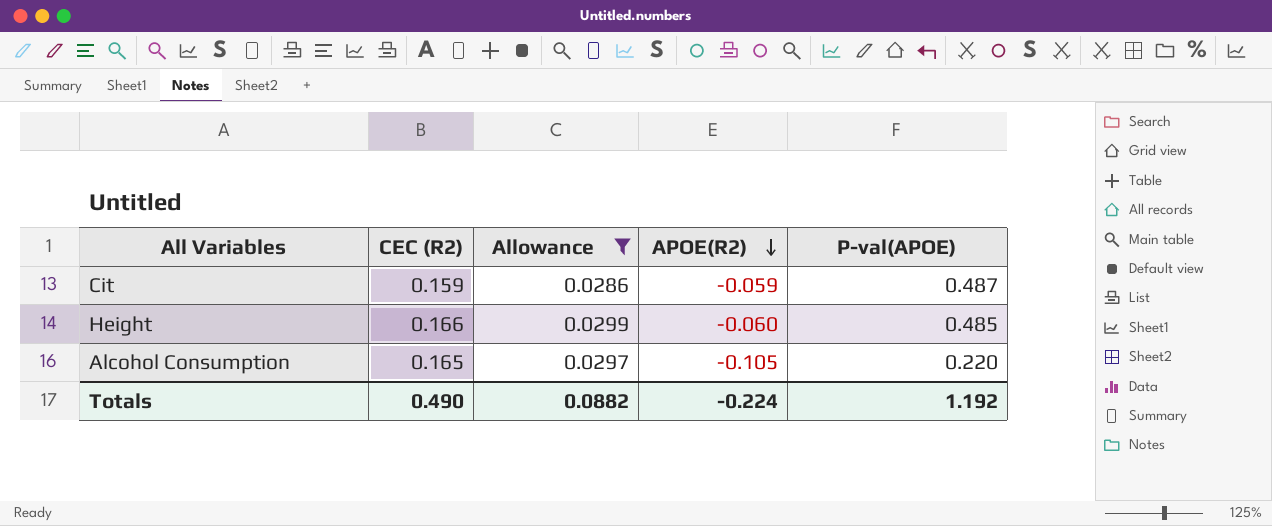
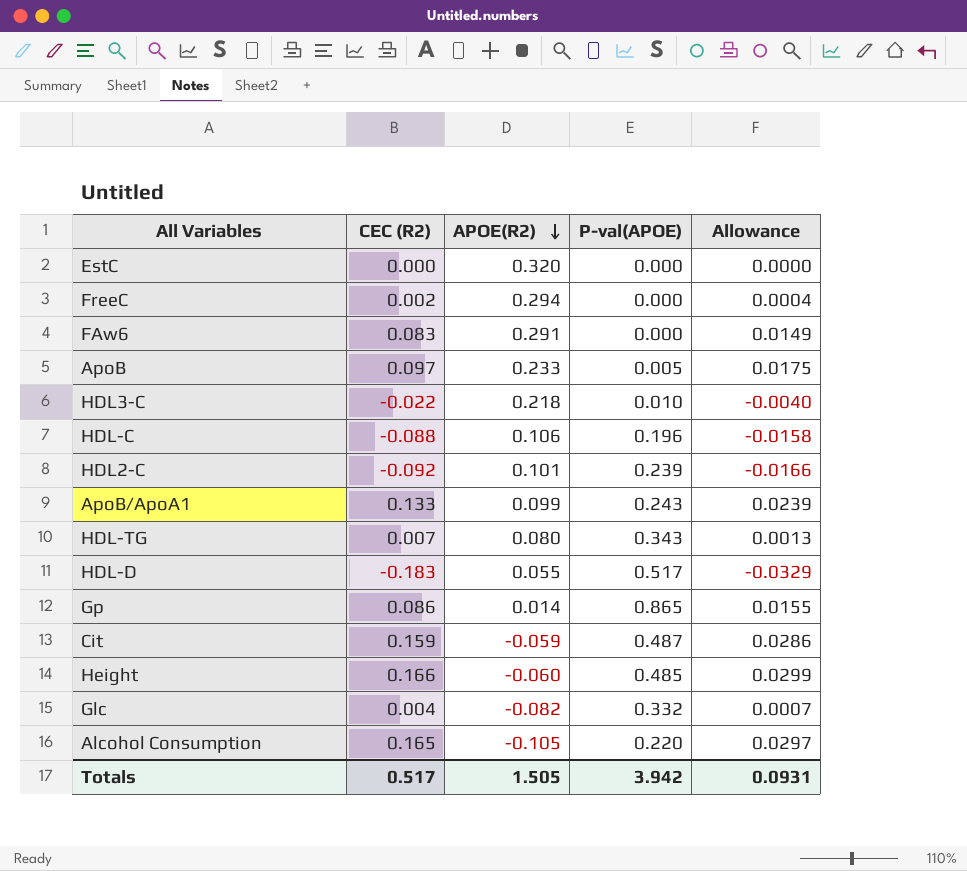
filter: Allowance >= 0.0286 -> none
column Allowance | position: 3 -> 5
Totals | CEC (R2): 0.490 -> 0.517
Totals | APOE(R2): -0.224 -> 1.505
Totals | P-val(APOE): 1.192 -> 3.942
Totals | Allowance: 0.0882 -> 0.0931

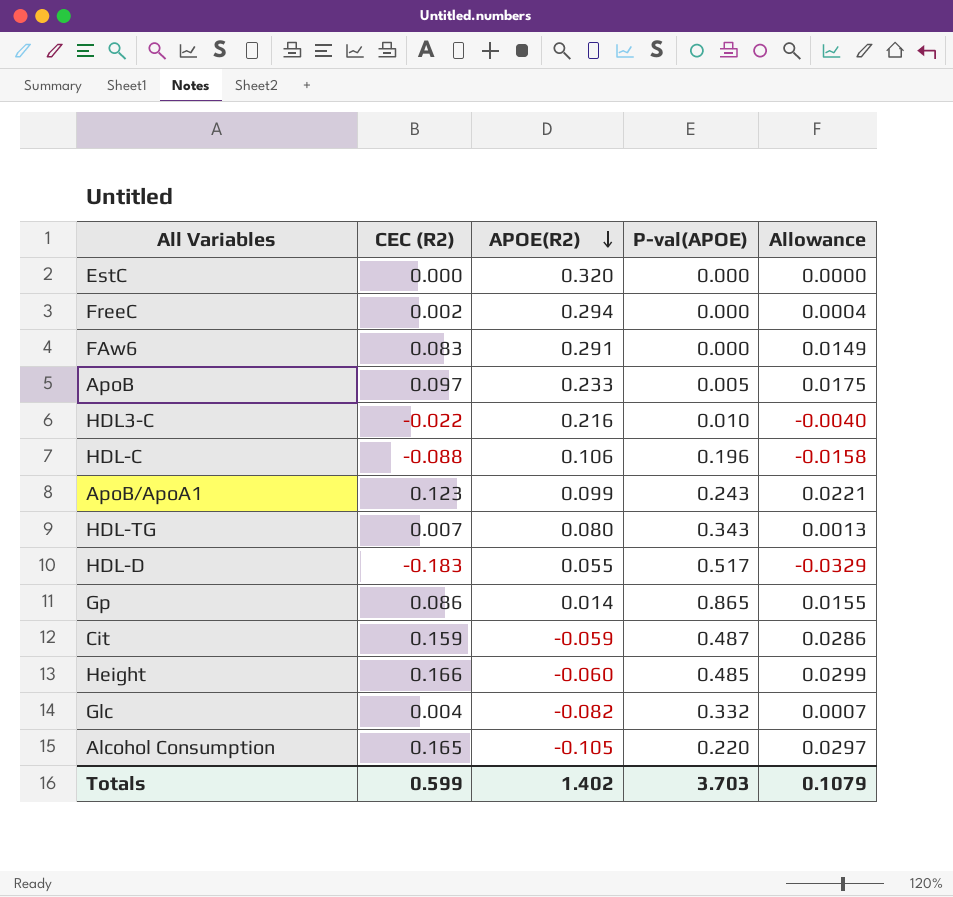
row HDL2-C: -0.092 | 0.101 | 0.239 | -0.0166 -> none
HDL3-C | APOE(R2): 0.218 -> 0.216
ApoB/ApoA1 | CEC (R2): 0.133 -> 0.123
ApoB/ApoA1 | Allowance: 0.0239 -> 0.0221
Totals | CEC (R2): 0.517 -> 0.599
Totals | APOE(R2): 1.505 -> 1.402
Totals | P-val(APOE): 3.942 -> 3.703
Totals | Allowance: 0.0931 -> 0.1079

